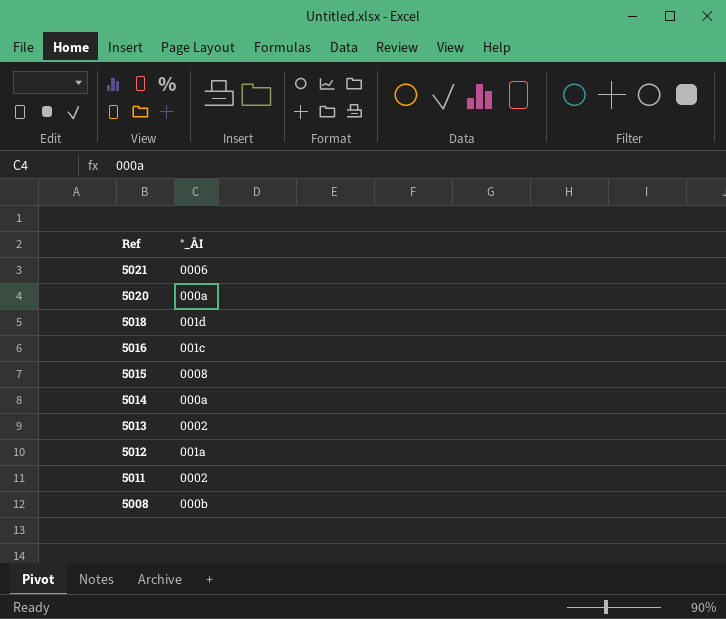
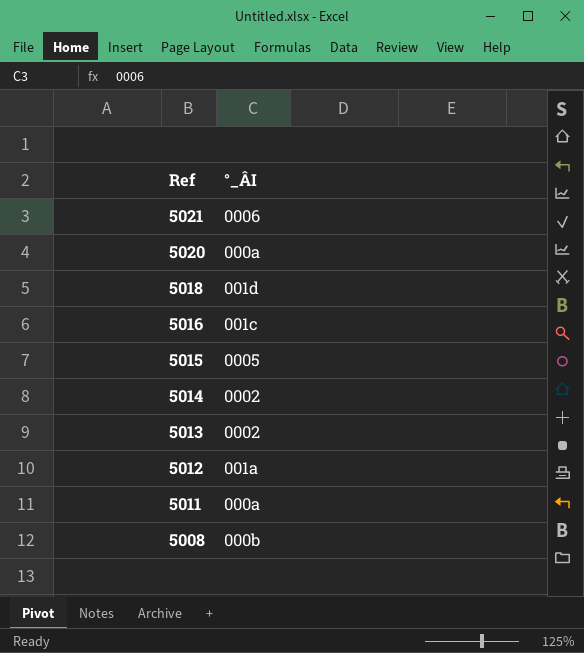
5015 | °_ÂI: 0008 -> 0005
5014 | °_ÂI: 000a -> 0002
5011 | °_ÂI: 0002 -> 000a

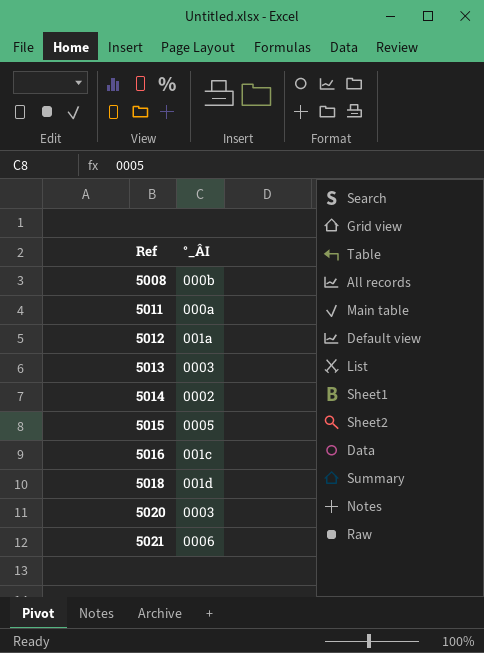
row order: Ref descending -> Ref ascending
5013 | °_ÂI: 0002 -> 0003
5020 | °_ÂI: 000a -> 0003

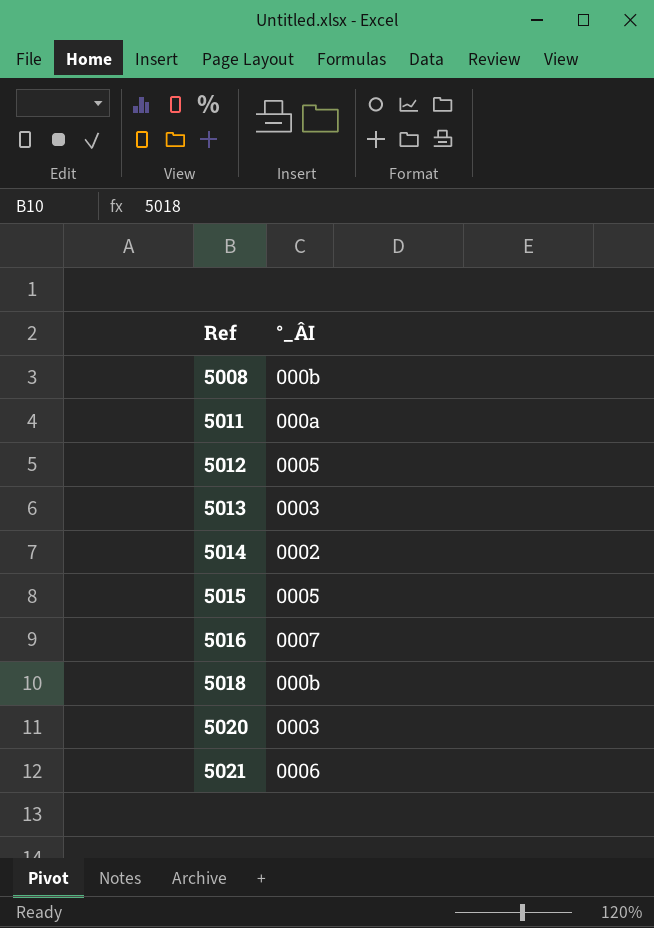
5012 | °_ÂI: 001a -> 0005
5016 | °_ÂI: 001c -> 0007
5018 | °_ÂI: 001d -> 000b

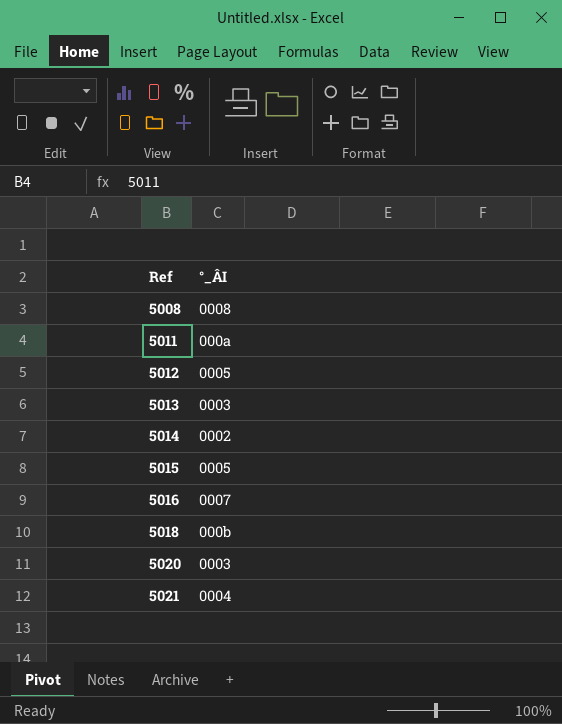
5008 | °_ÂI: 000b -> 0008
5021 | °_ÂI: 0006 -> 0004

